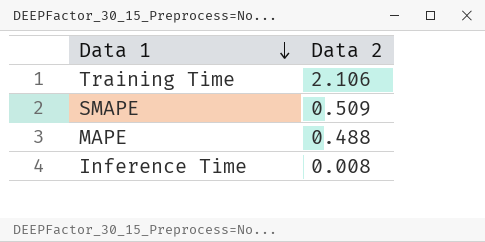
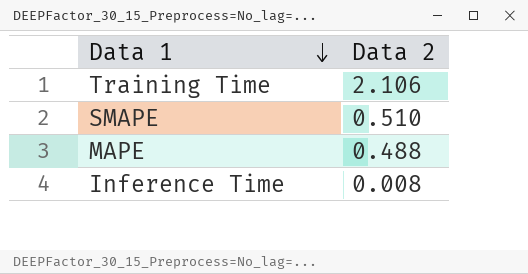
SMAPE | Data 2: 0.509 -> 0.510

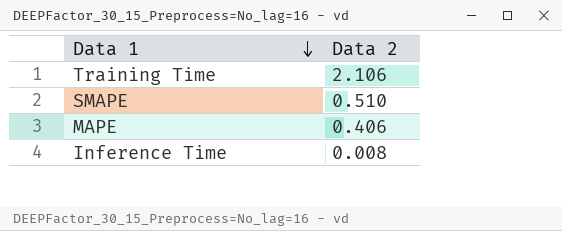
MAPE | Data 2: 0.488 -> 0.406

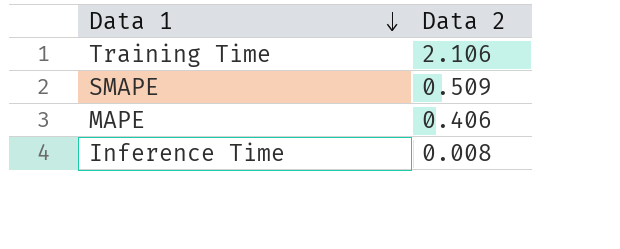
SMAPE | Data 2: 0.510 -> 0.509

